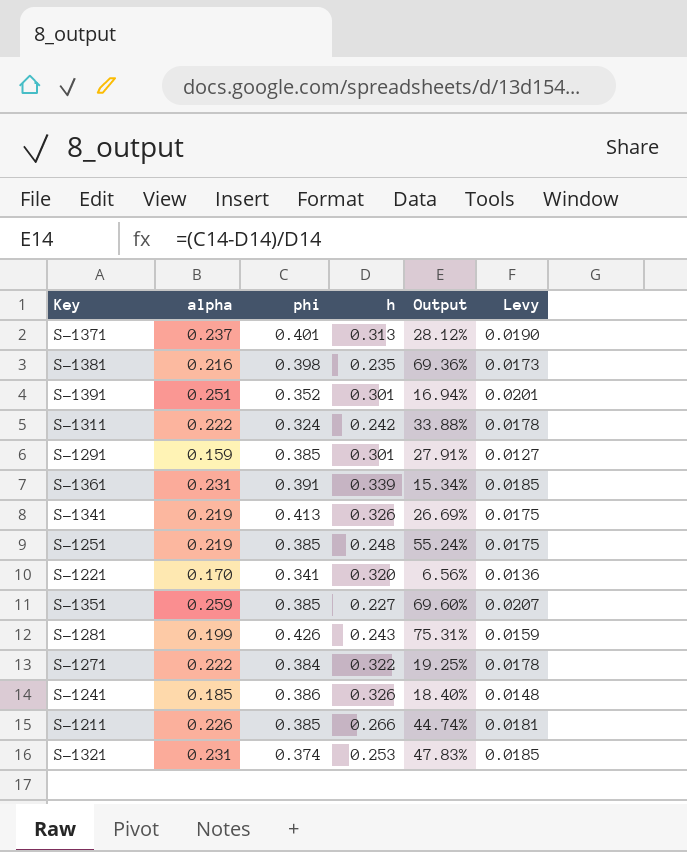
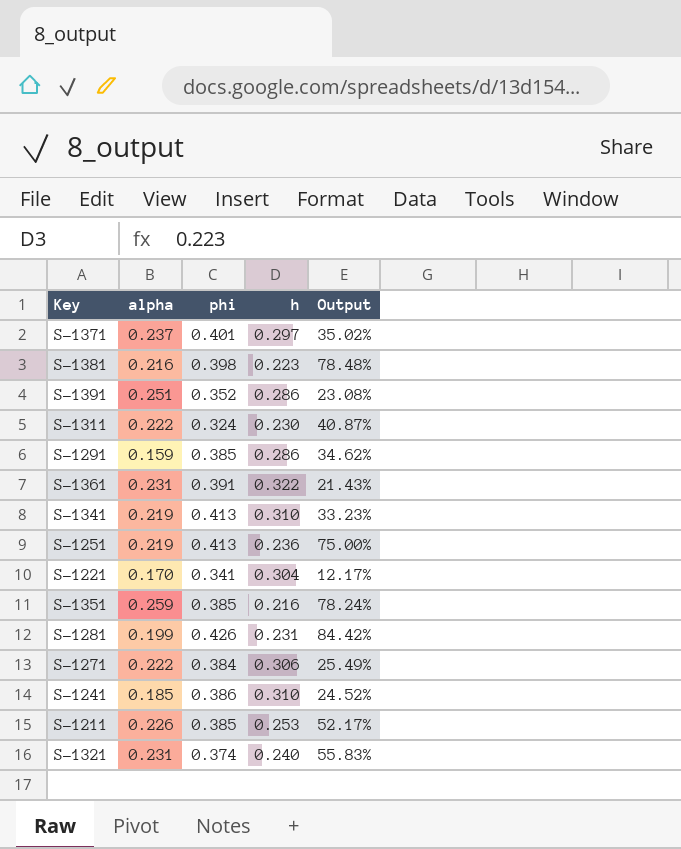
column Levy | formula: [alpha] * 0.08 -> none
S-1371 | h: 0.313 -> 0.297
S-1371 | Output: 28.12% -> 35.02%
S-1381 | h: 0.235 -> 0.223
S-1381 | Output: 69.36% -> 78.48%
S-1391 | h: 0.301 -> 0.286
S-1391 | Output: 16.94% -> 23.08%
S-1311 | h: 0.242 -> 0.230
S-1311 | Output: 33.88% -> 40.87%
S-1291 | h: 0.301 -> 0.286
S-1291 | Output: 27.91% -> 34.62%
S-1361 | h: 0.339 -> 0.322
S-1361 | Output: 15.34% -> 21.43%
S-1341 | h: 0.326 -> 0.310
S-1341 | Output: 26.69% -> 33.23%
S-1251 | phi: 0.385 -> 0.413
S-1251 | h: 0.248 -> 0.236
S-1251 | Output: 55.24% -> 75.00%
S-1221 | h: 0.320 -> 0.304
S-1221 | Output: 6.56% -> 12.17%
S-1351 | h: 0.227 -> 0.216
S-1351 | Output: 69.60% -> 78.24%
S-1281 | h: 0.243 -> 0.231
S-1281 | Output: 75.31% -> 84.42%
S-1271 | h: 0.322 -> 0.306
S-1271 | Output: 19.25% -> 25.49%
S-1241 | h: 0.326 -> 0.310
S-1241 | Output: 18.40% -> 24.52%
S-1211 | h: 0.266 -> 0.253
S-1211 | Output: 44.74% -> 52.17%
S-1321 | h: 0.253 -> 0.240
S-1321 | Output: 47.83% -> 55.83%

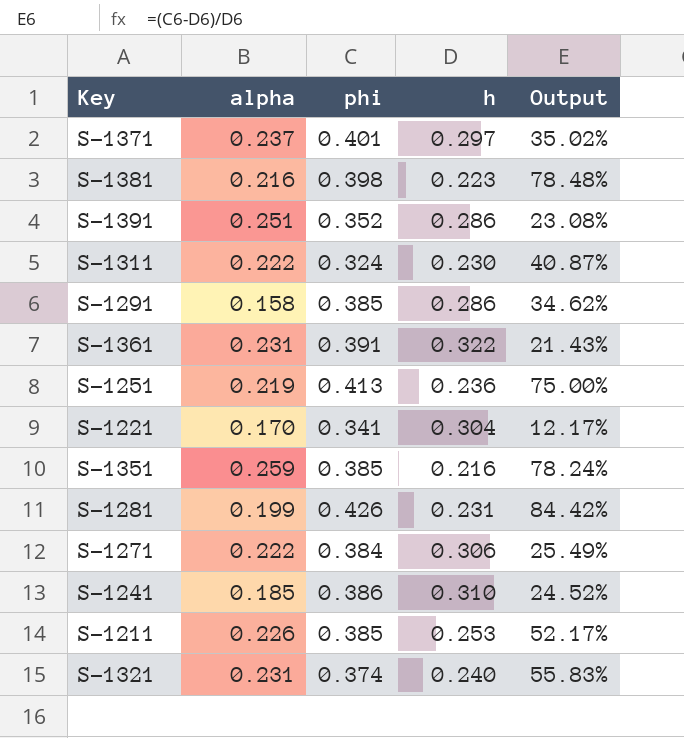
row S-1341: 0.219 | 0.413 | 0.310 | 33.23% -> none
S-1291 | alpha: 0.159 -> 0.158

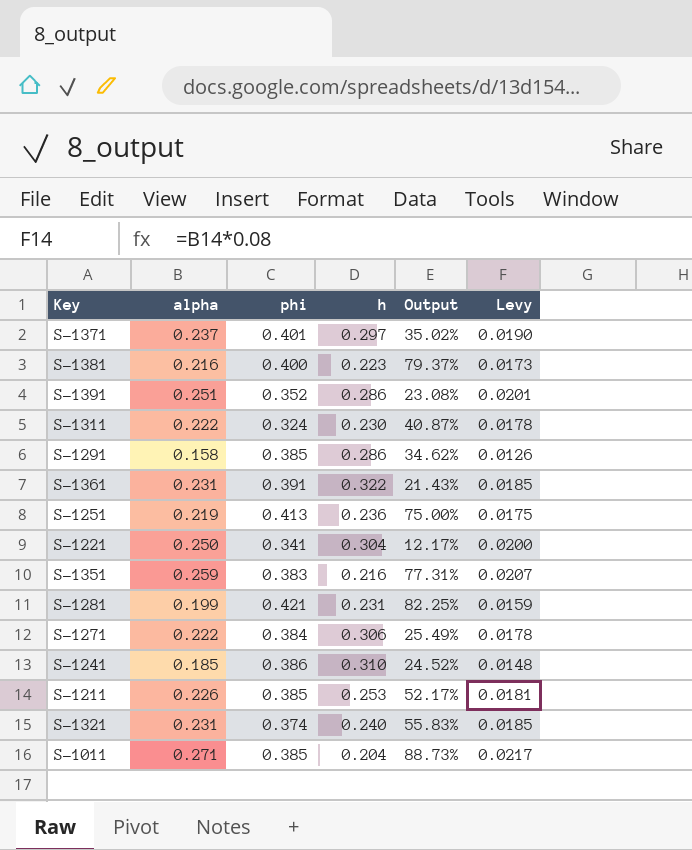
column Levy | formula: none -> [alpha] * 0.08
S-1381 | phi: 0.398 -> 0.400
S-1381 | Output: 78.48% -> 79.37%
S-1221 | alpha: 0.170 -> 0.250
S-1351 | phi: 0.385 -> 0.383
S-1351 | Output: 78.24% -> 77.31%
S-1281 | phi: 0.426 -> 0.421
S-1281 | Output: 84.42% -> 82.25%
row S-1011: none -> 0.271 | 0.385 | 0.204 | 88.73% | 0.0217

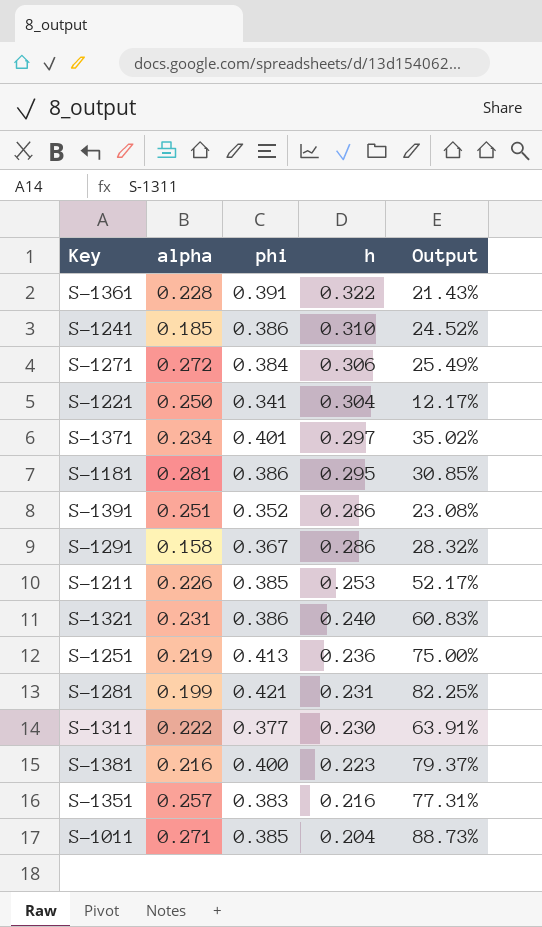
row order: none -> h descending
column Levy | formula: [alpha] * 0.08 -> none
S-1361 | alpha: 0.231 -> 0.228
S-1271 | alpha: 0.222 -> 0.272
S-1371 | alpha: 0.237 -> 0.234
row S-1181: none -> 0.281 | 0.386 | 0.295 | 30.85%
S-1291 | phi: 0.385 -> 0.367
S-1291 | Output: 34.62% -> 28.32%
S-1321 | phi: 0.374 -> 0.386
S-1321 | Output: 55.83% -> 60.83%
S-1311 | phi: 0.324 -> 0.377
S-1311 | Output: 40.87% -> 63.91%
S-1351 | alpha: 0.259 -> 0.257

